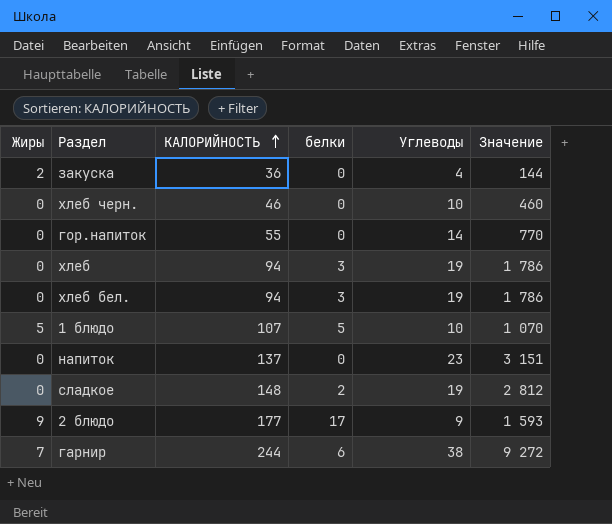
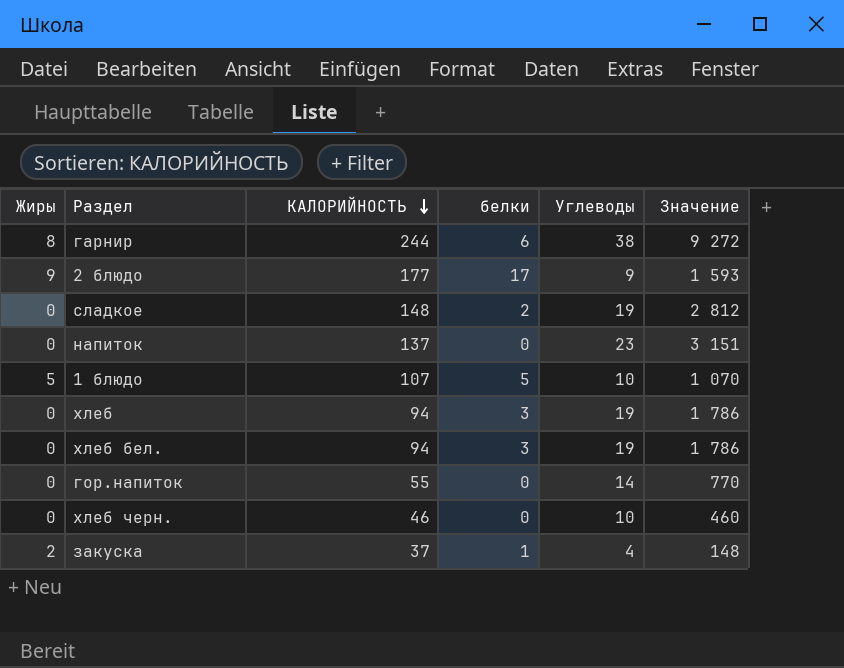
row order: КАЛОРИЙНОСТЬ ascending -> КАЛОРИЙНОСТЬ descending
гарнир | Жиры: 7 -> 8
закуска | КАЛОРИЙНОСТЬ: 36 -> 37
закуска | белки: 0 -> 1
закуска | Значение: 144 -> 148

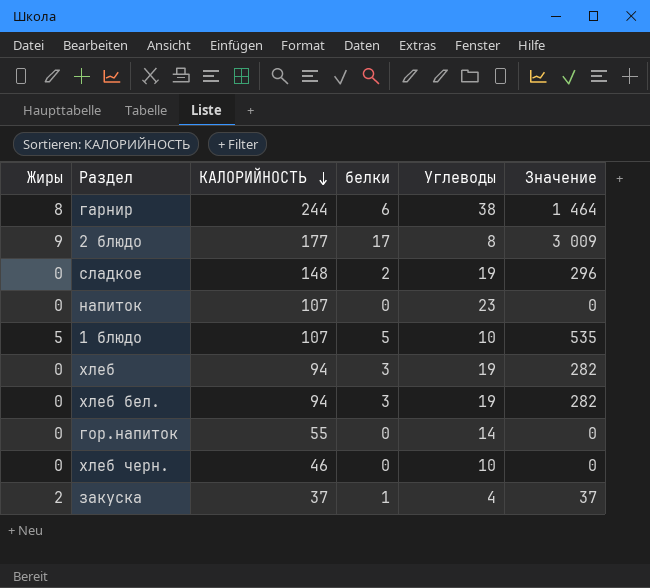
column Значение | formula: [КАЛОРИЙНОСТЬ] * [Углеводы] -> [КАЛОРИЙНОСТЬ] * [белки]
2 блюдо | Углеводы: 9 -> 8
напиток | КАЛОРИЙНОСТЬ: 137 -> 107

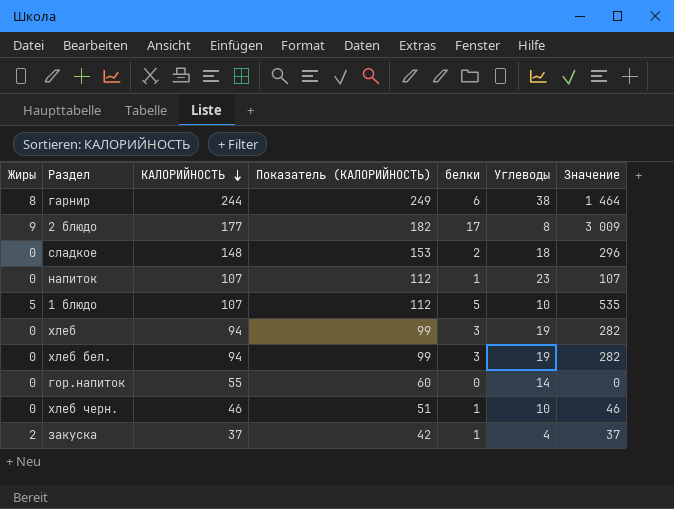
column Показатель (КАЛОРИЙНОСТЬ) | formula: none -> [КАЛОРИЙНОСТЬ] + 5
сладкое | Углеводы: 19 -> 18
напиток | белки: 0 -> 1
напиток | Значение: 0 -> 107
хлеб черн. | белки: 0 -> 1
хлеб черн. | Значение: 0 -> 46

